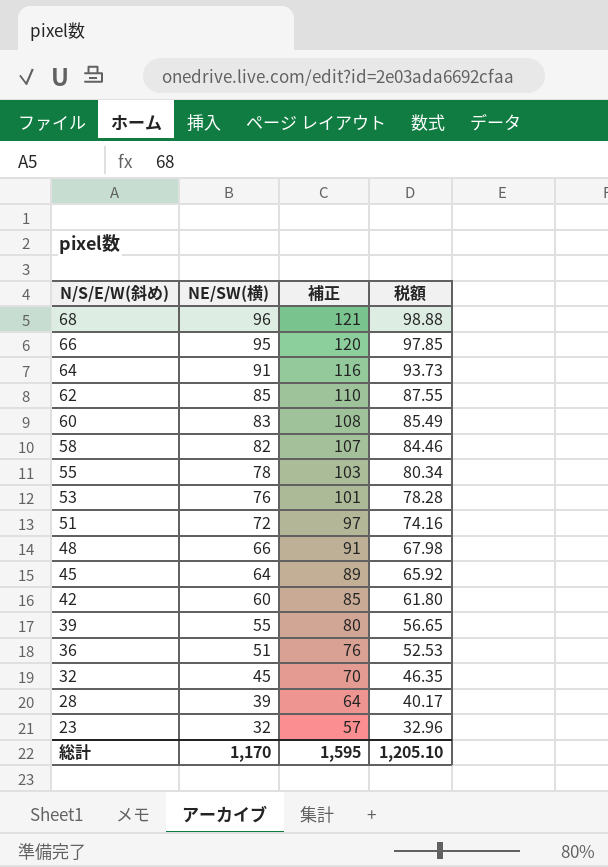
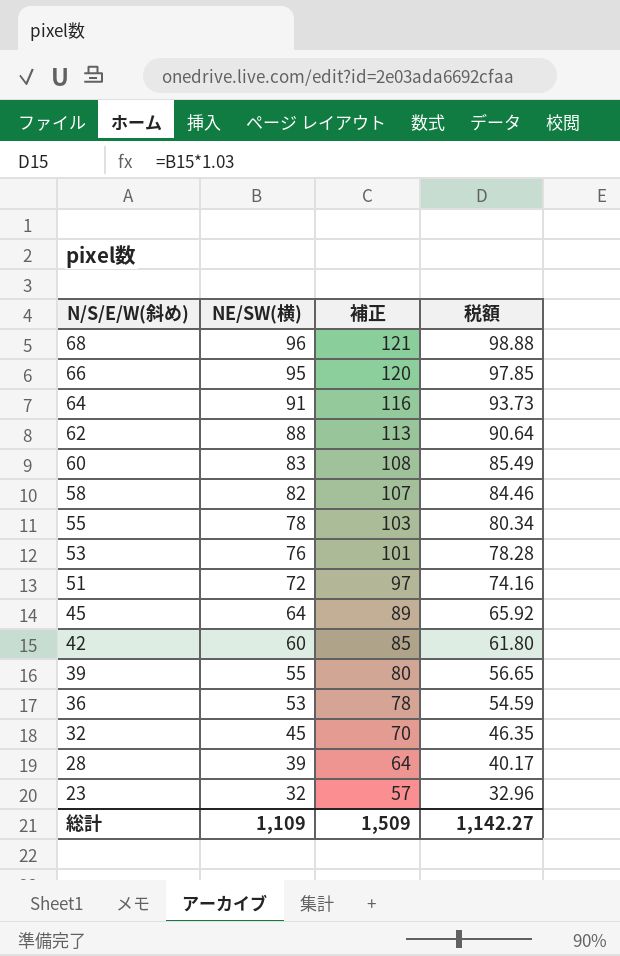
row 48: 66 | 91 | 67.98 -> none
62 | NE/SW(横): 85 -> 88
62 | 補正: 110 -> 113
62 | 税額: 87.55 -> 90.64
36 | NE/SW(横): 51 -> 53
36 | 補正: 76 -> 78
36 | 税額: 52.53 -> 54.59
総計 | NE/SW(横): 1,170 -> 1,109
総計 | 補正: 1,595 -> 1,509
総計 | 税額: 1,205.10 -> 1,142.27

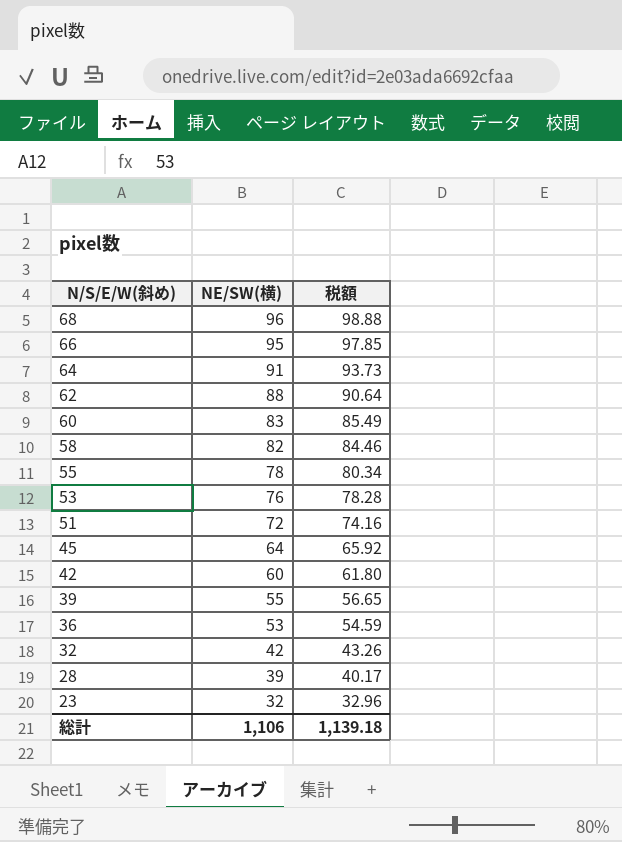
column 補正 | formula: [NE/SW(横)] + 25 -> none
32 | NE/SW(横): 45 -> 42
32 | 税額: 46.35 -> 43.26
総計 | NE/SW(横): 1,109 -> 1,106
総計 | 税額: 1,142.27 -> 1,139.18

